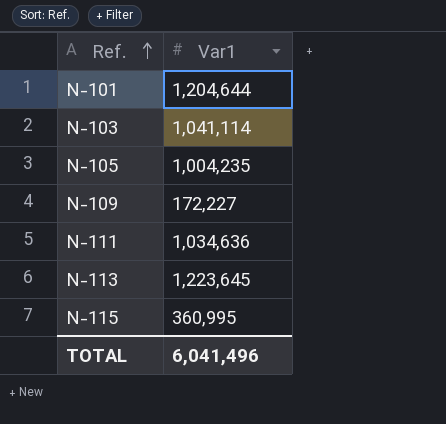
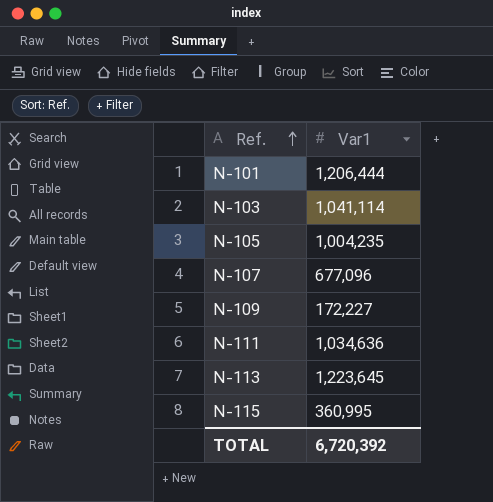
N-101 | Var1: 1,204,644 -> 1,206,444
row N-107: none -> 677,096
TOTAL | Var1: 6,041,496 -> 6,720,392

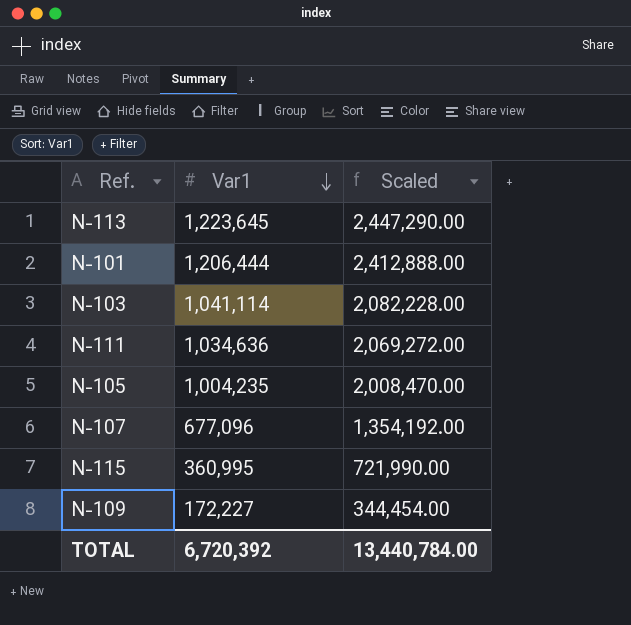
row order: Ref. ascending -> Var1 descending
column Scaled | formula: none -> [Var1] * 2

